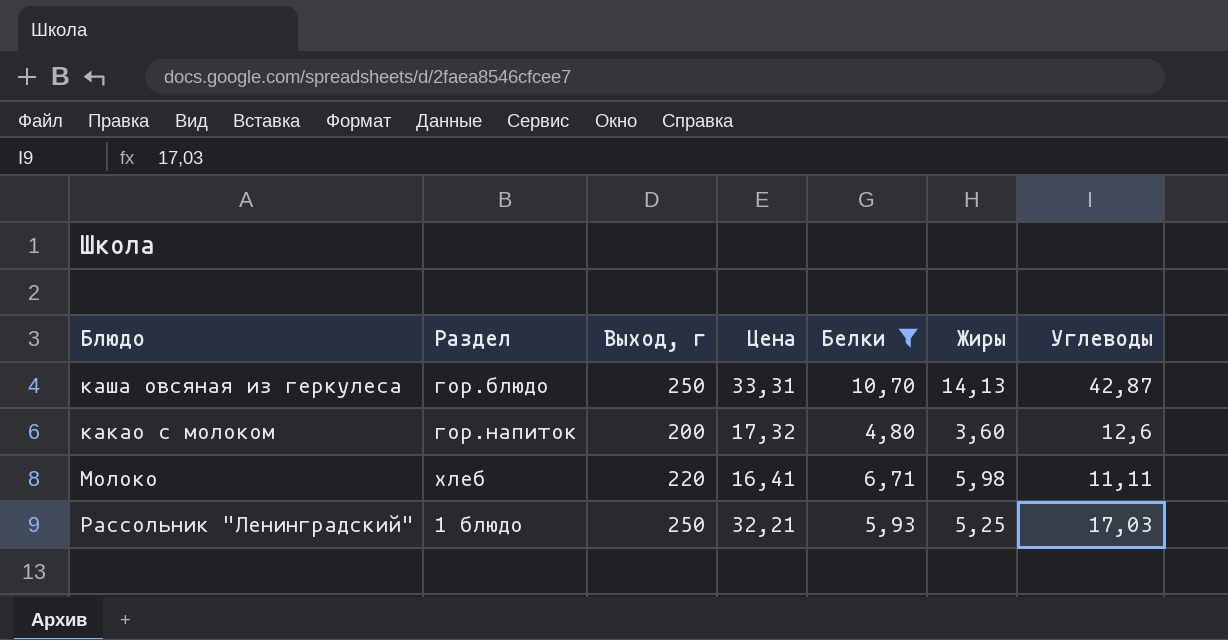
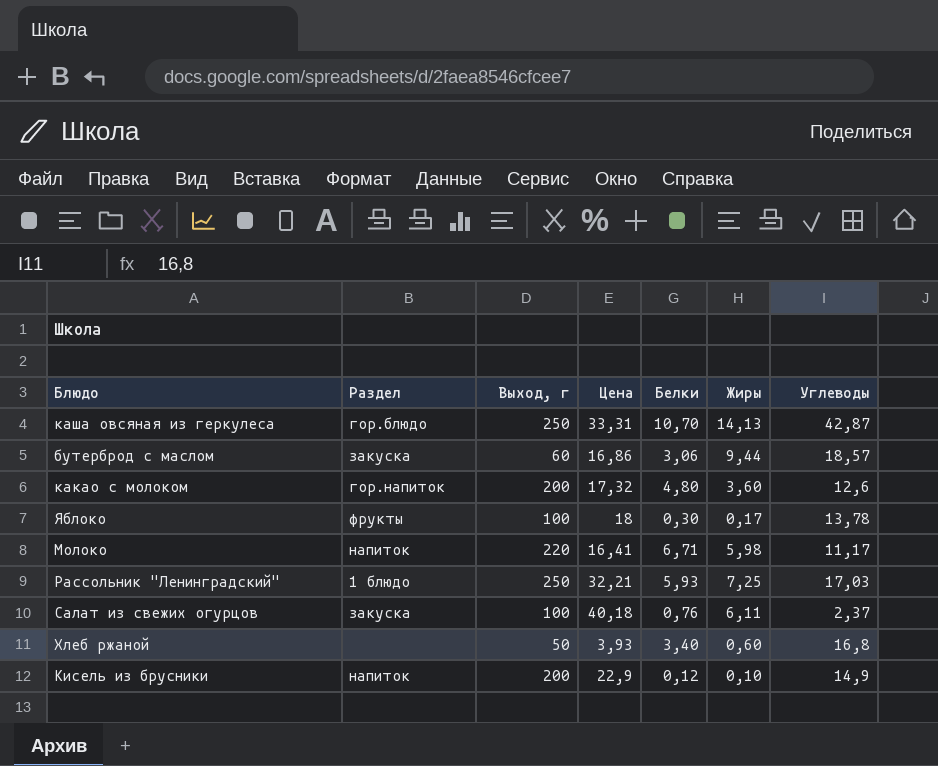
filter: Белки >= 4,80 -> none
Молоко | Раздел: хлеб -> напиток
Молоко | Углеводы: 11,11 -> 11,17
Рассольник "Ленинградский" | Жиры: 5,25 -> 7,25

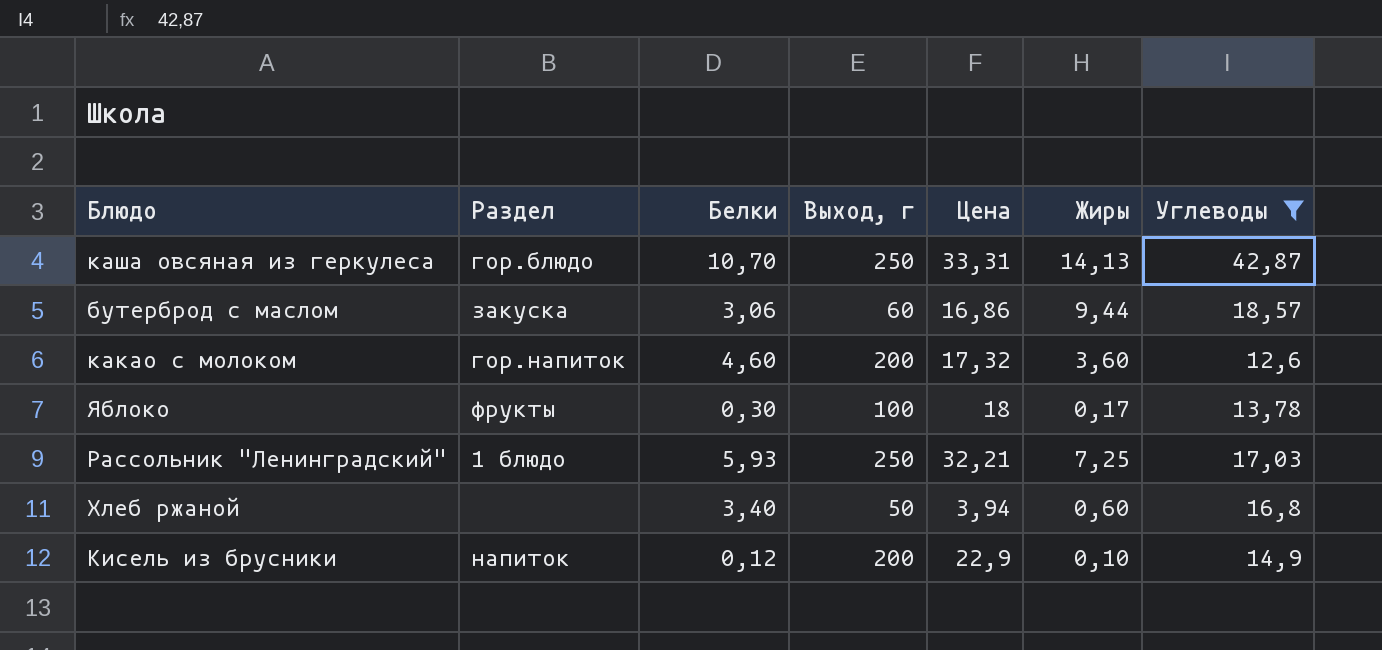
filter: none -> Углеводы >= 12,6
column Белки | position: 5 -> 3
какао с молоком | Белки: 4,80 -> 4,60
Хлеб ржаной | Цена: 3,93 -> 3,94

